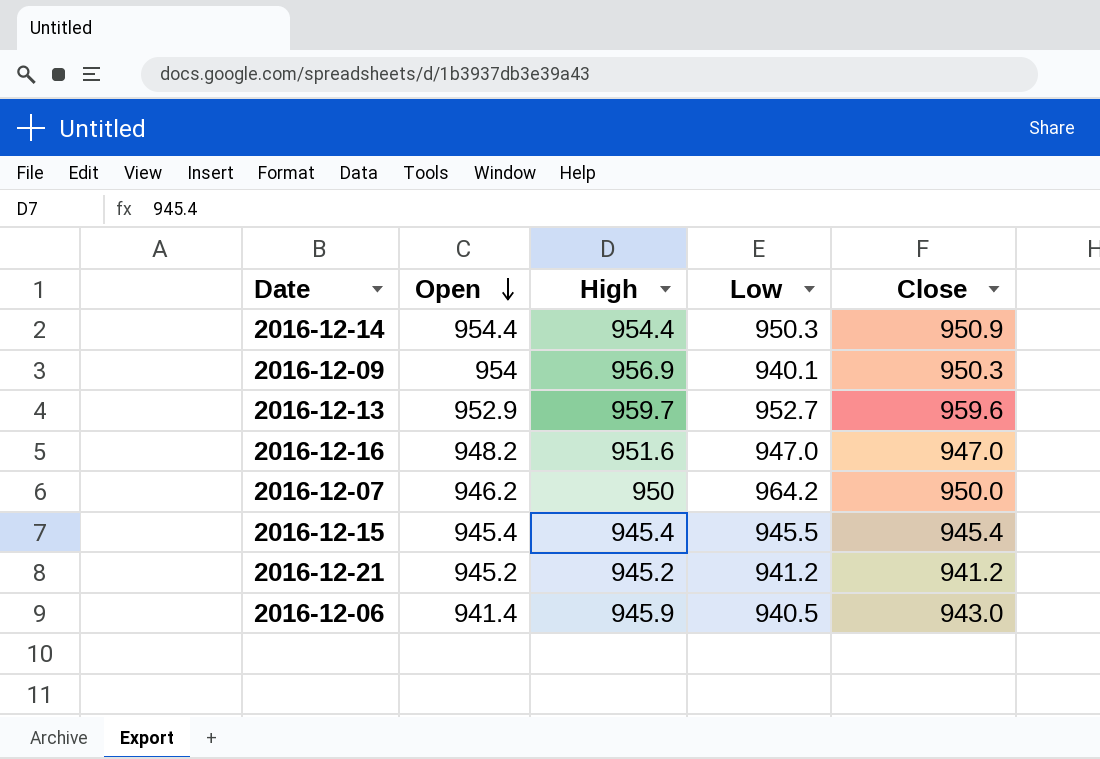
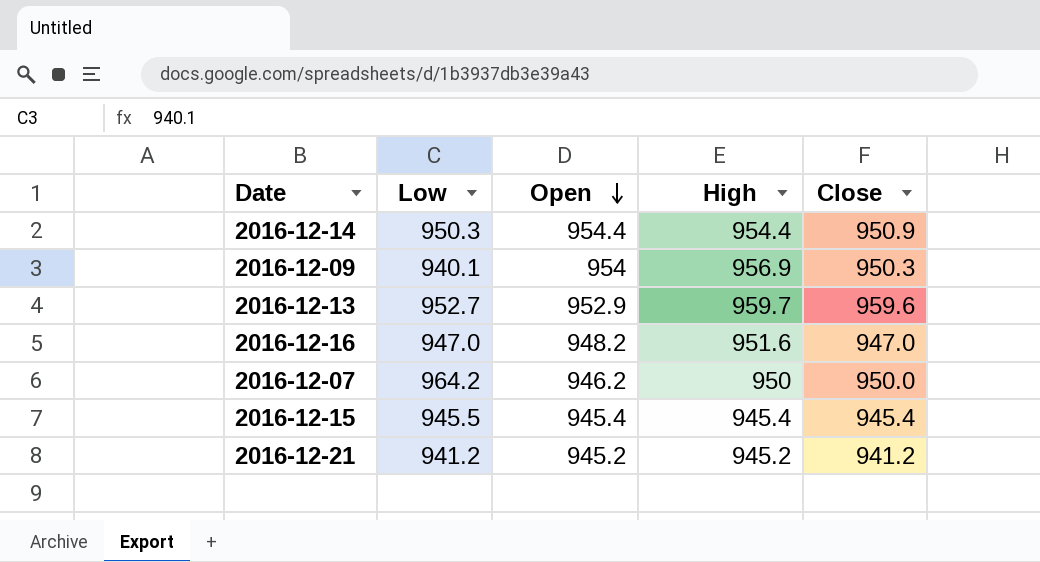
column Low | position: 4 -> 2
row 2016-12-06: 941.4 | 945.9 | 940.5 | 943.0 -> none

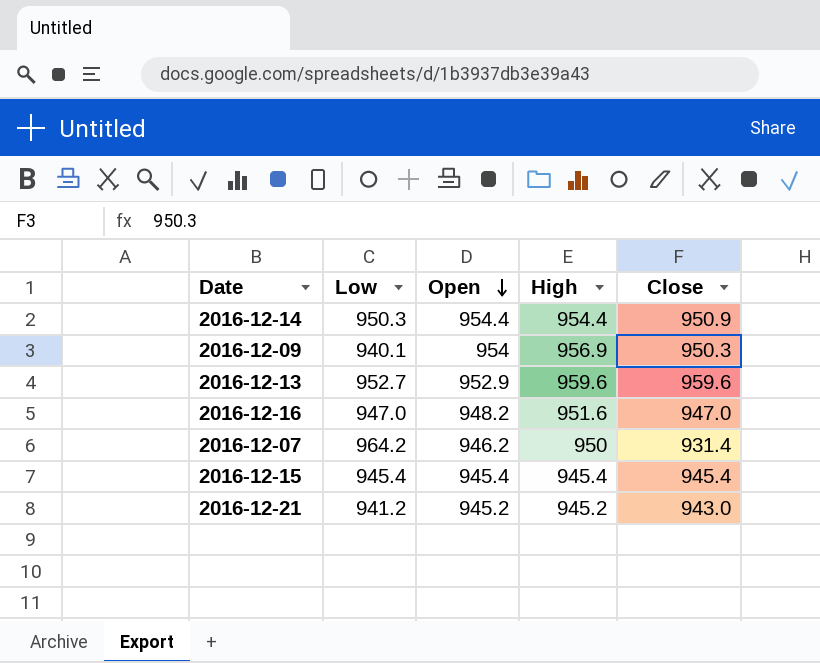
2016-12-13 | High: 959.7 -> 959.6
2016-12-07 | Close: 950.0 -> 931.4
2016-12-15 | Low: 945.5 -> 945.4
2016-12-21 | Close: 941.2 -> 943.0

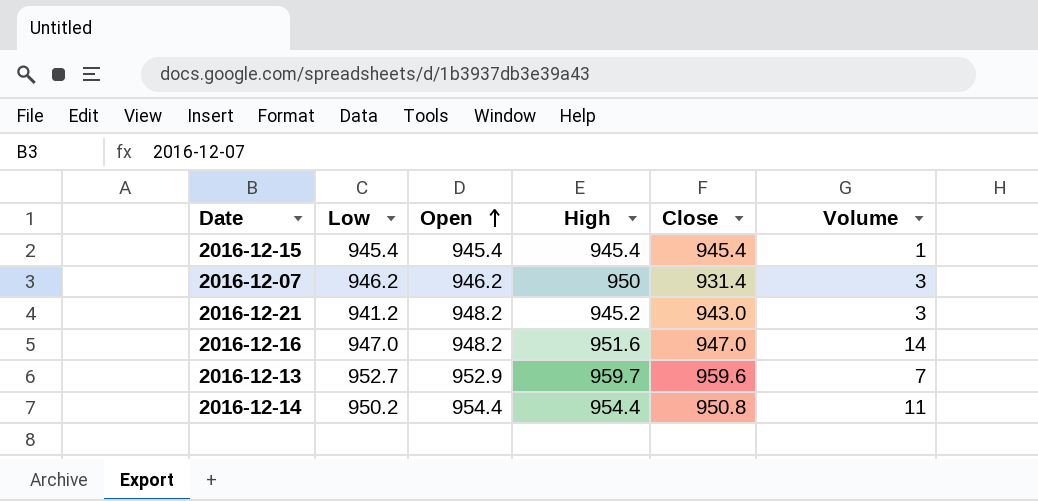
row order: Open descending -> Open ascending
column Volume | position: none -> 6
row 2016-12-09: 940.1 | 954 | 956.9 | 950.3 -> none
2016-12-07 | Low: 964.2 -> 946.2
2016-12-21 | Open: 945.2 -> 948.2
2016-12-13 | High: 959.6 -> 959.7
2016-12-14 | Low: 950.3 -> 950.2
2016-12-14 | Close: 950.9 -> 950.8

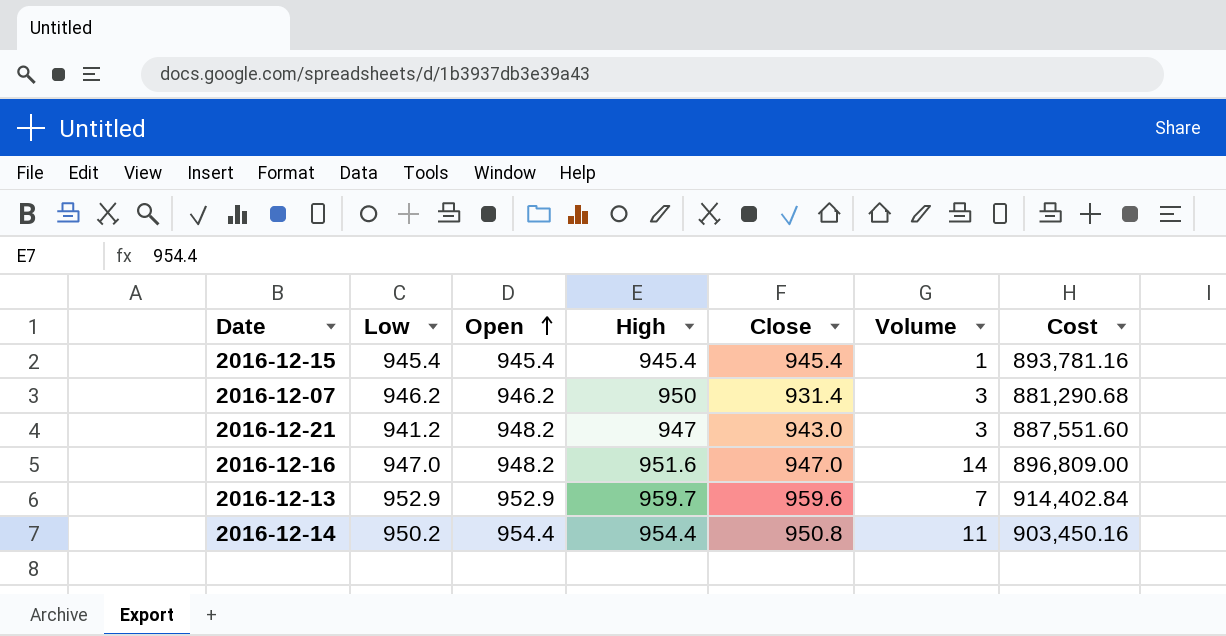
column Cost | formula: none -> [Low] * [Close]
2016-12-21 | High: 945.2 -> 947
2016-12-13 | Low: 952.7 -> 952.9

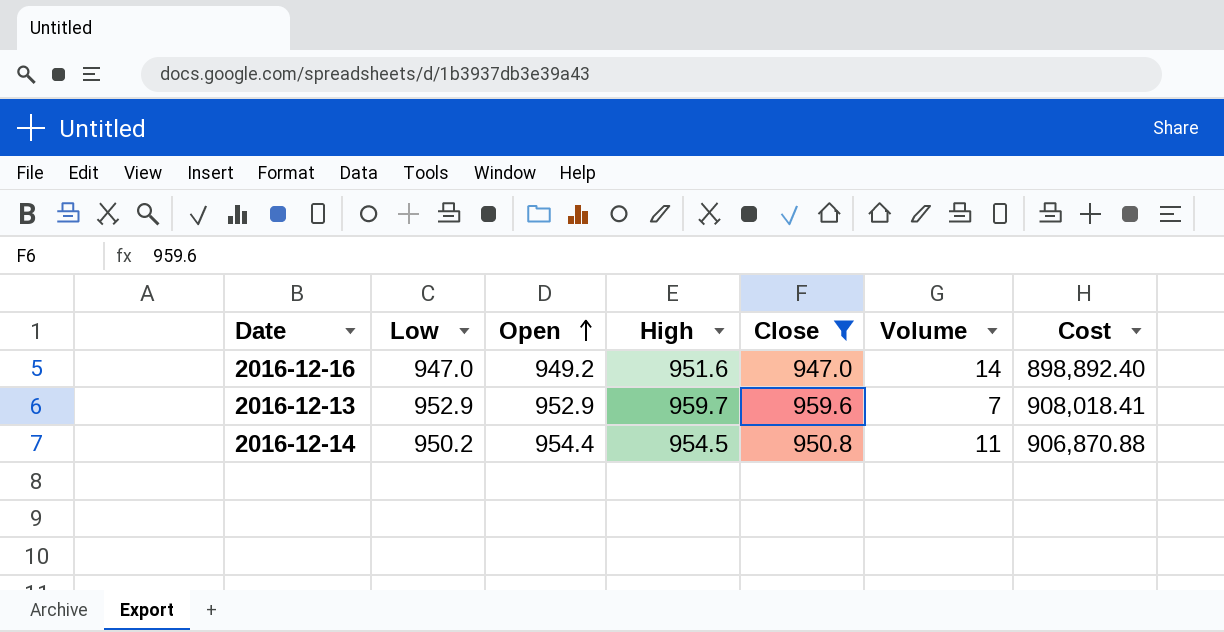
filter: none -> Close >= 947.0
column Cost | formula: [Low] * [Close] -> [Low] * [Open]
2016-12-16 | Open: 948.2 -> 949.2
2016-12-14 | High: 954.4 -> 954.5

